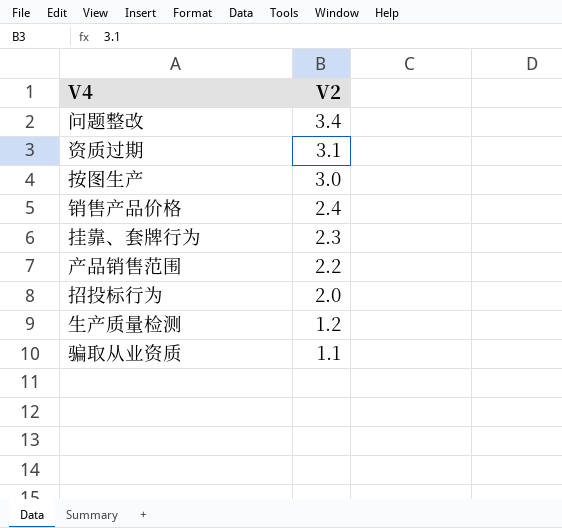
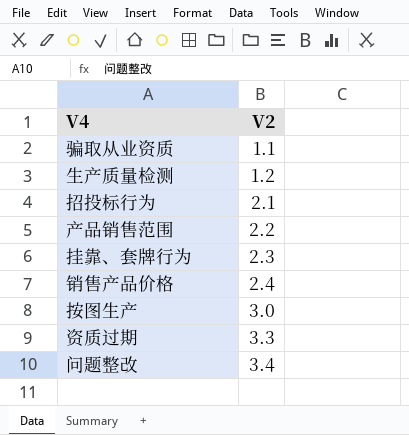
row order: V2 descending -> V2 ascending
招投标行为 | V2: 2.0 -> 2.1
资质过期 | V2: 3.1 -> 3.3

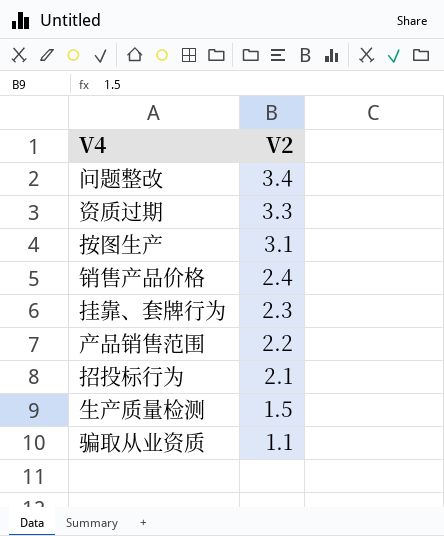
row order: V2 ascending -> V2 descending
按图生产 | V2: 3.0 -> 3.1
生产质量检测 | V2: 1.2 -> 1.5

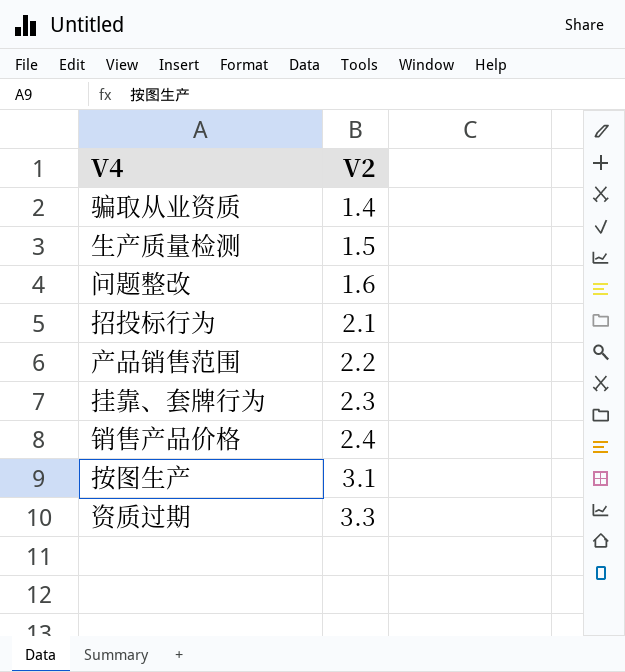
row order: V2 descending -> V2 ascending
骗取从业资质 | V2: 1.1 -> 1.4
问题整改 | V2: 3.4 -> 1.6

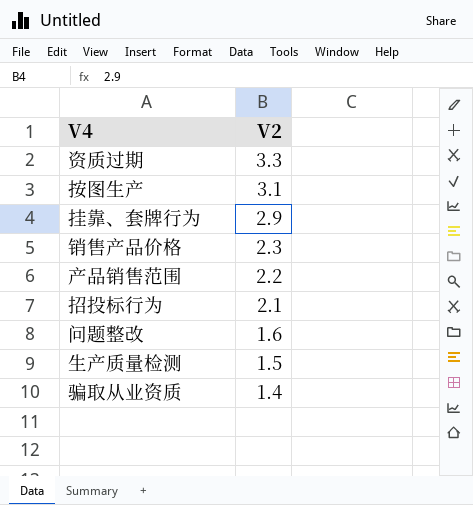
row order: V2 ascending -> V2 descending
挂靠、套牌行为 | V2: 2.3 -> 2.9
销售产品价格 | V2: 2.4 -> 2.3

